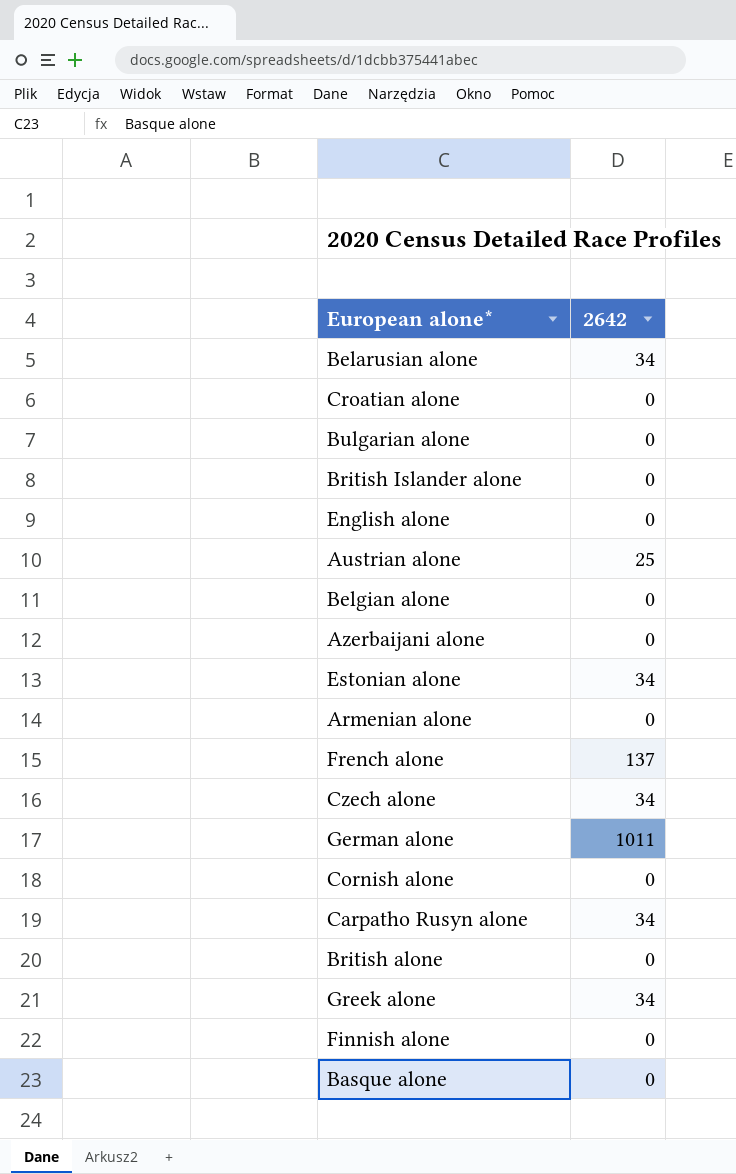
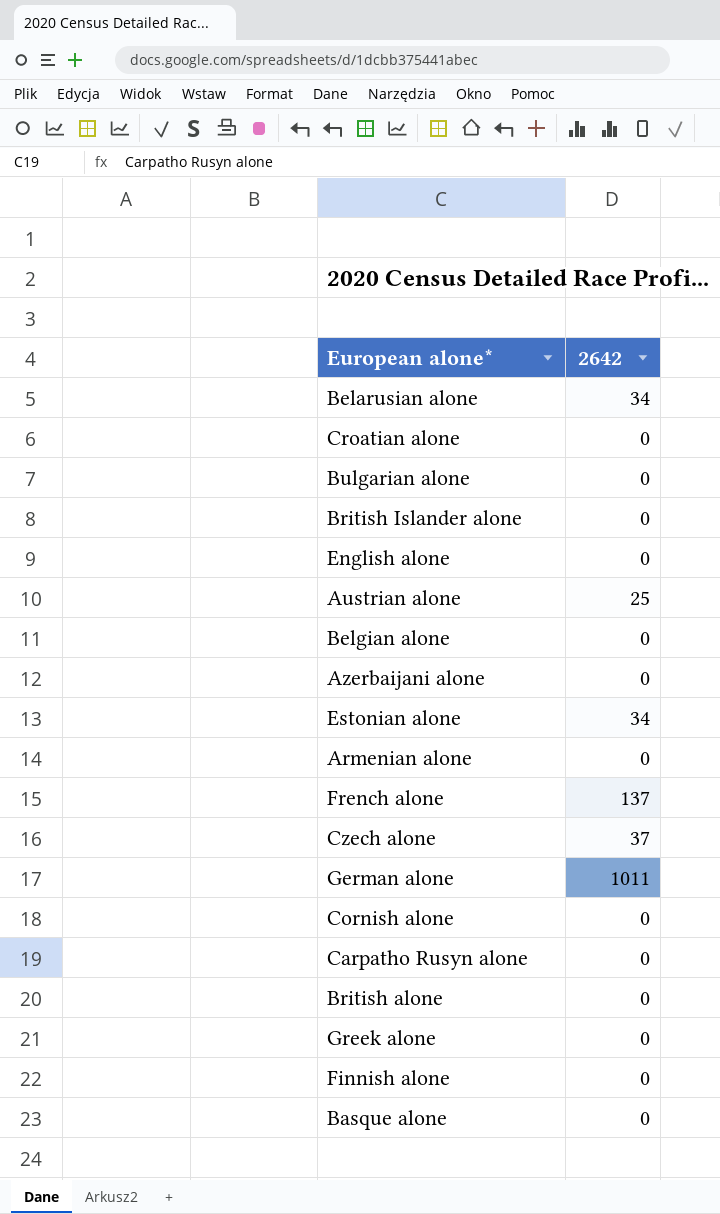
Czech alone | 2642: 34 -> 37
Carpatho Rusyn alone | 2642: 34 -> 0
Greek alone | 2642: 34 -> 0

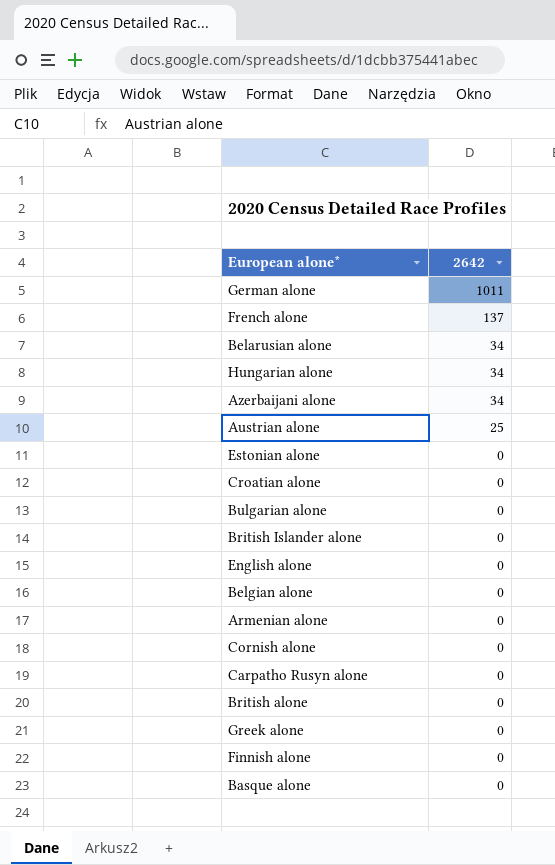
row order: none -> 2642 descending
row Czech alone: 37 -> none
row Hungarian alone: none -> 34
Azerbaijani alone | 2642: 0 -> 34
Estonian alone | 2642: 34 -> 0

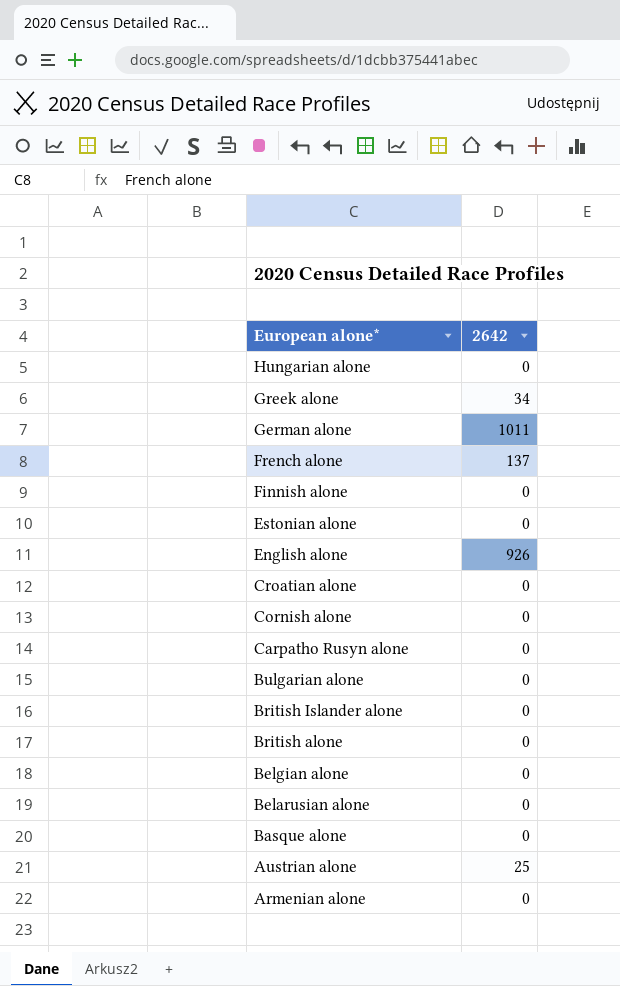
row order: 2642 descending -> European alone* descending
row Azerbaijani alone: 34 -> none
Hungarian alone | 2642: 34 -> 0
Greek alone | 2642: 0 -> 34
English alone | 2642: 0 -> 926
Belarusian alone | 2642: 34 -> 0

